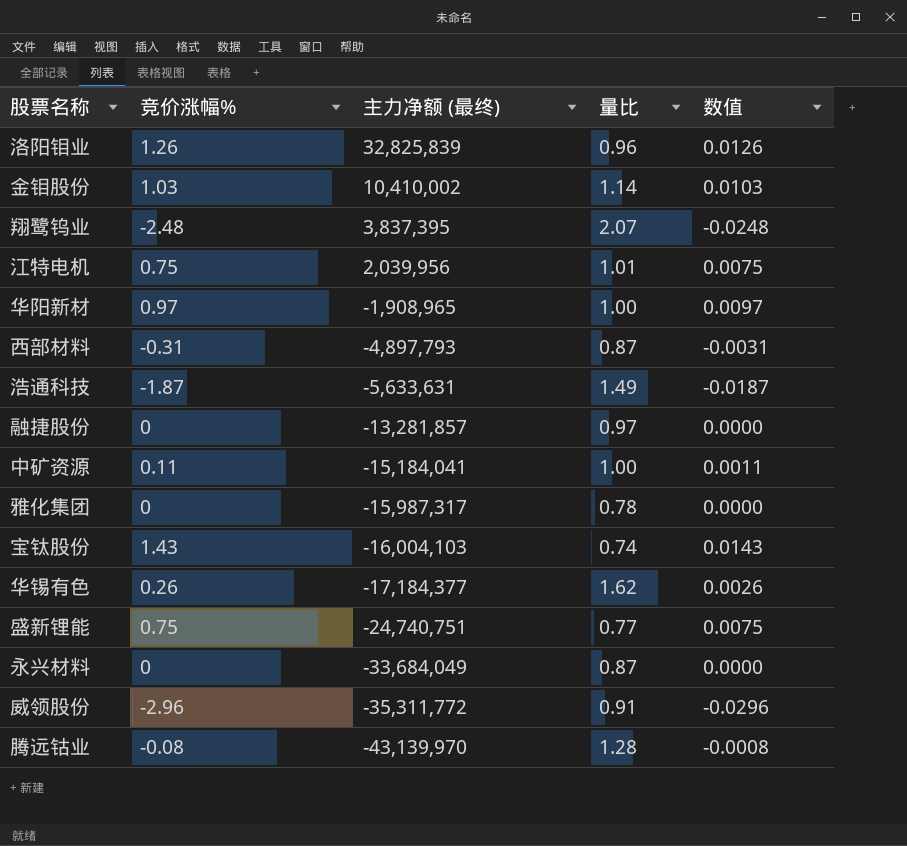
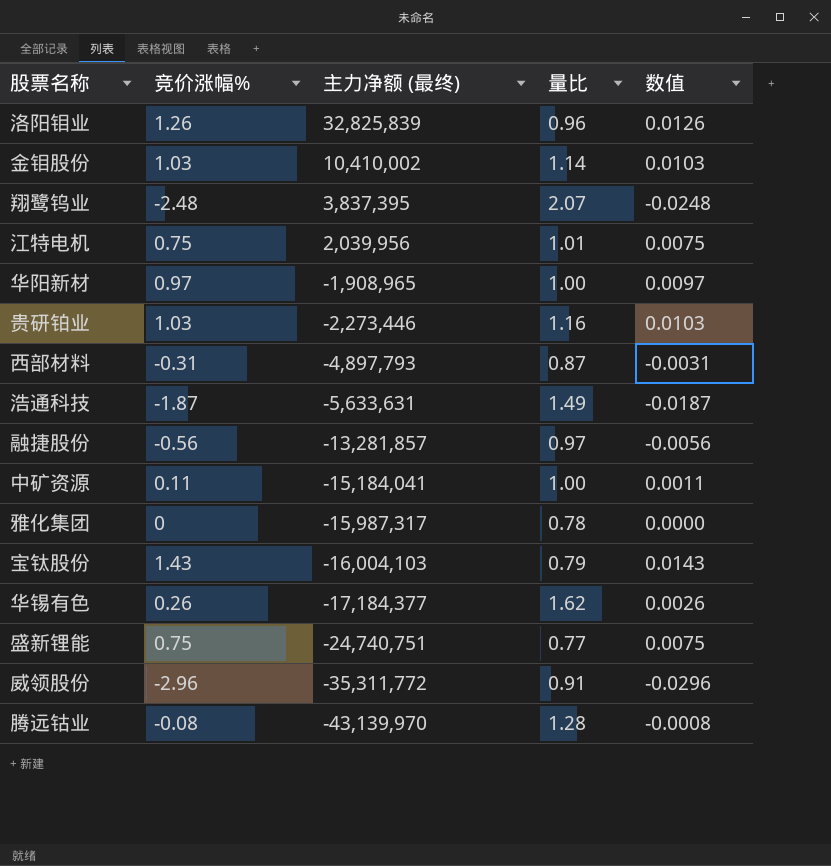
row 永兴材料: 0 | -33,684,049 | 0.87 | 0.0000 -> none
row 贵研铂业: none -> 1.03 | -2,273,446 | 1.16 | 0.0103
融捷股份 | 竞价涨幅%: 0 -> -0.56
融捷股份 | 数值: 0.0000 -> -0.0056
宝钛股份 | 量比: 0.74 -> 0.79

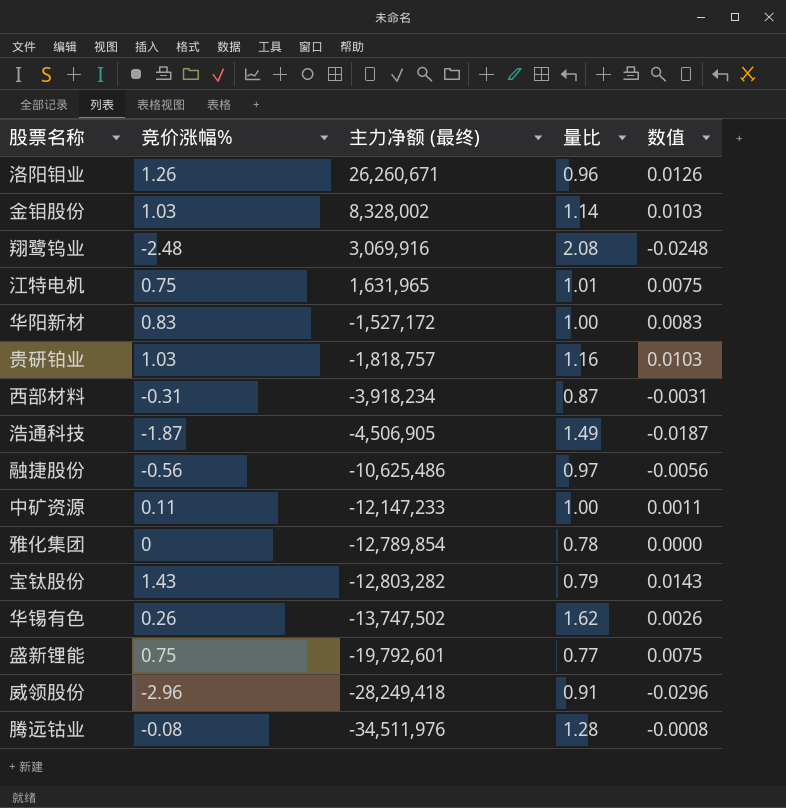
洛阳钼业 | 主力净额 (最终): 32,825,839 -> 26,260,671
金钼股份 | 主力净额 (最终): 10,410,002 -> 8,328,002
翔鹭钨业 | 主力净额 (最终): 3,837,395 -> 3,069,916
翔鹭钨业 | 量比: 2.07 -> 2.08
江特电机 | 主力净额 (最终): 2,039,956 -> 1,631,965
华阳新材 | 竞价涨幅%: 0.97 -> 0.83
华阳新材 | 主力净额 (最终): -1,908,965 -> -1,527,172
华阳新材 | 数值: 0.0097 -> 0.0083
贵研铂业 | 主力净额 (最终): -2,273,446 -> -1,818,757
西部材料 | 主力净额 (最终): -4,897,793 -> -3,918,234
浩通科技 | 主力净额 (最终): -5,633,631 -> -4,506,905
融捷股份 | 主力净额 (最终): -13,281,857 -> -10,625,486
中矿资源 | 主力净额 (最终): -15,184,041 -> -12,147,233
雅化集团 | 主力净额 (最终): -15,987,317 -> -12,789,854
宝钛股份 | 主力净额 (最终): -16,004,103 -> -12,803,282
华锡有色 | 主力净额 (最终): -17,184,377 -> -13,747,502
盛新锂能 | 主力净额 (最终): -24,740,751 -> -19,792,601
威领股份 | 主力净额 (最终): -35,311,772 -> -28,249,418
腾远钴业 | 主力净额 (最终): -43,139,970 -> -34,511,976

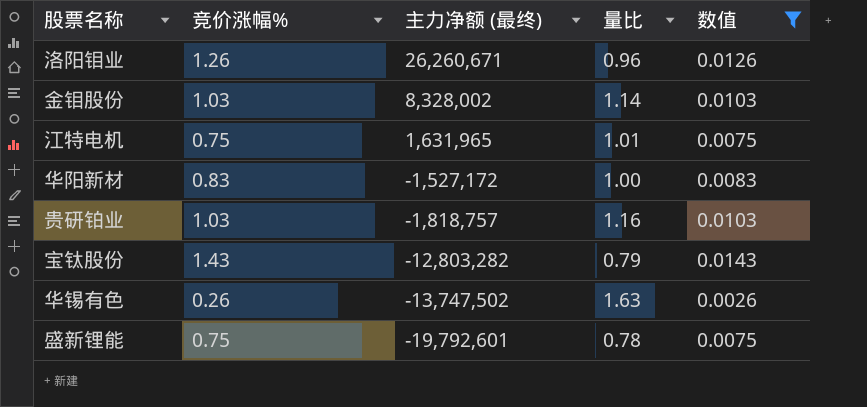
filter: none -> 数值 >= 0.0026
华锡有色 | 量比: 1.62 -> 1.63
盛新锂能 | 量比: 0.77 -> 0.78

